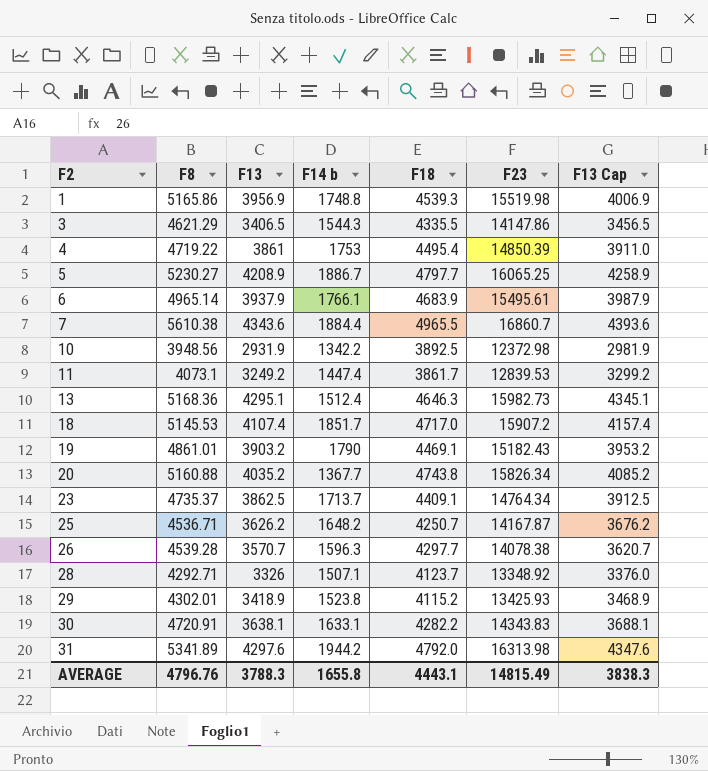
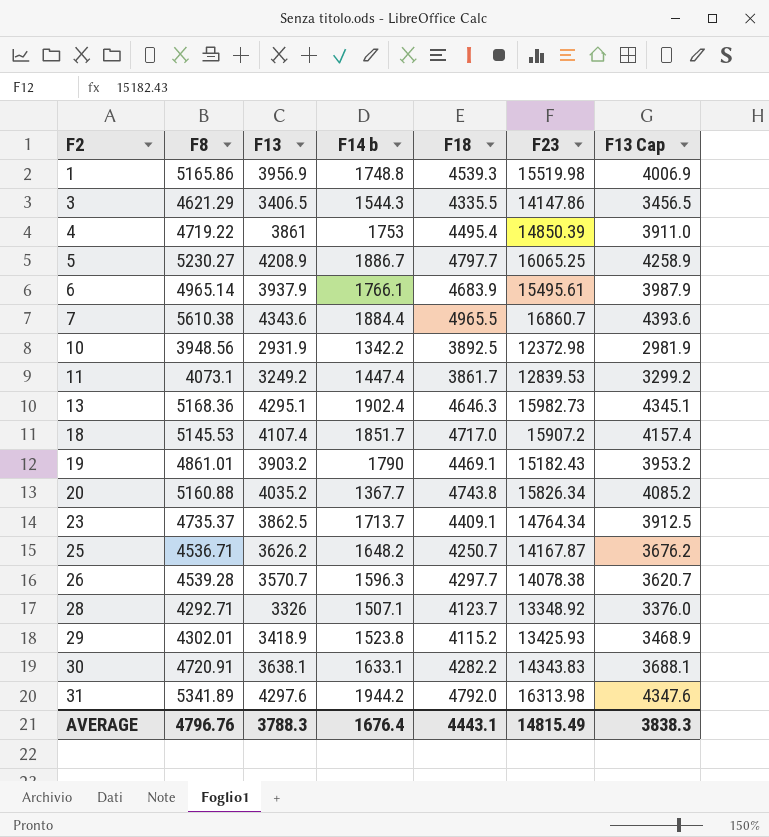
13 | F14 b: 1512.4 -> 1902.4
AVERAGE | F14 b: 1655.8 -> 1676.4

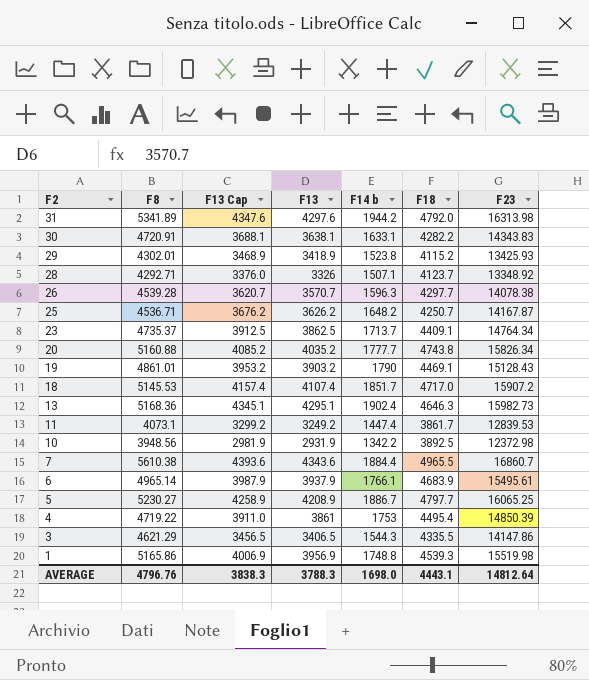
row order: F2 ascending -> F2 descending
column F13 Cap | position: 7 -> 3
20 | F14 b: 1367.7 -> 1777.7
19 | F23: 15182.43 -> 15128.43
AVERAGE | F14 b: 1676.4 -> 1698.0
AVERAGE | F23: 14815.49 -> 14812.64

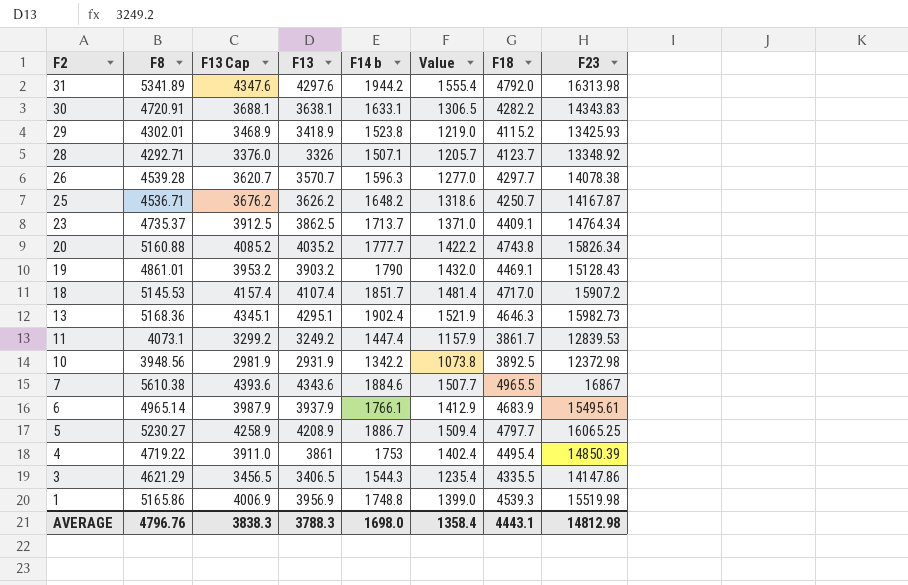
column Value | formula: none -> [F14 b] * 0.8
7 | F14 b: 1884.4 -> 1884.6
7 | F23: 16860.7 -> 16867
AVERAGE | F23: 14812.64 -> 14812.98

